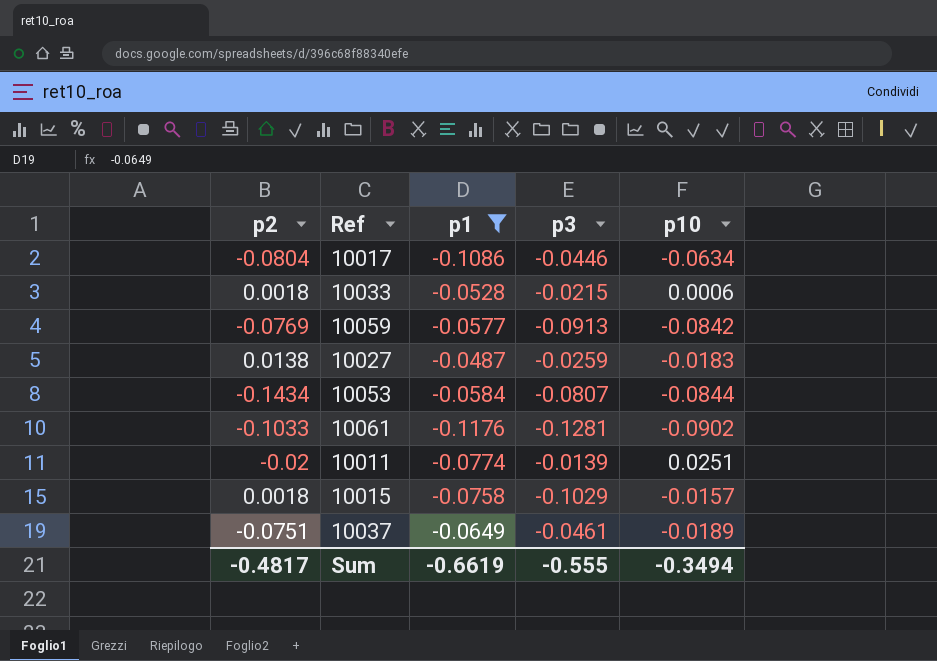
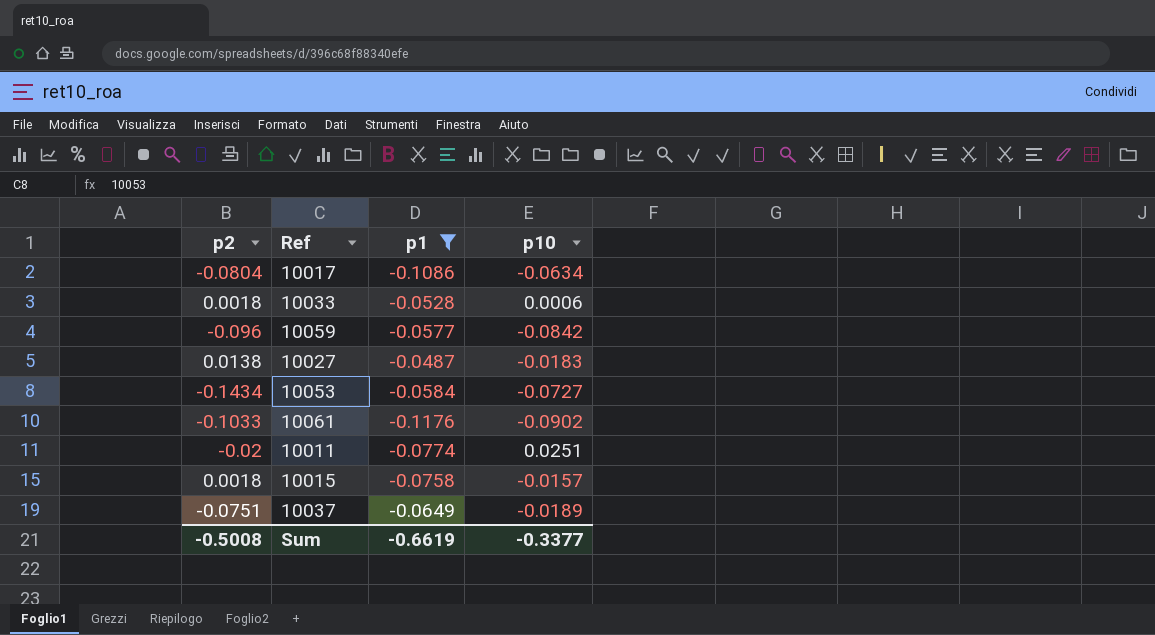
column p3 | position: 4 -> none
10059 | p2: -0.0769 -> -0.096
10053 | p10: -0.0844 -> -0.0727
Sum | p2: -0.4817 -> -0.5008
Sum | p10: -0.3494 -> -0.3377

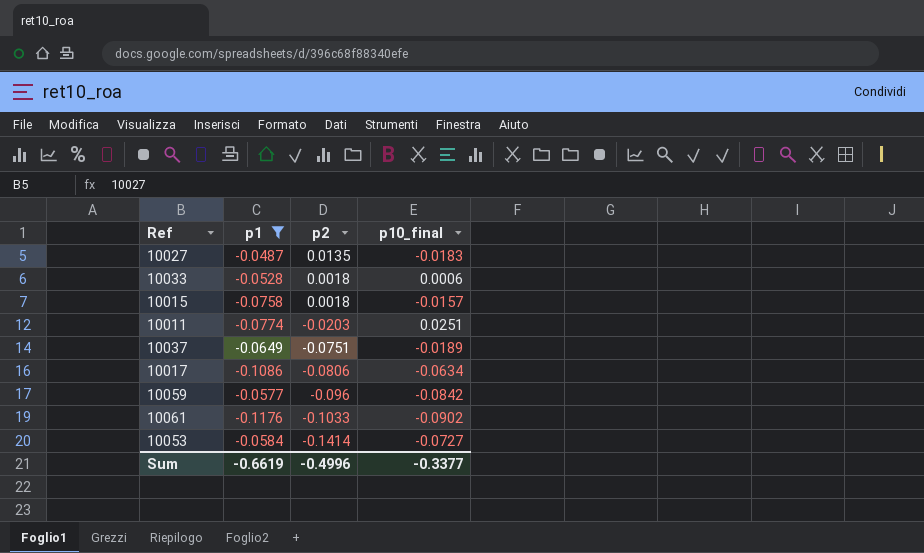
row order: none -> p2 descending
column p2 | position: 1 -> 3
column name: p10 -> p10_final
10027 | p2: 0.0138 -> 0.0135
10011 | p2: -0.02 -> -0.0203
10017 | p2: -0.0804 -> -0.0806
10053 | p2: -0.1434 -> -0.1414
Sum | p2: -0.5008 -> -0.4996

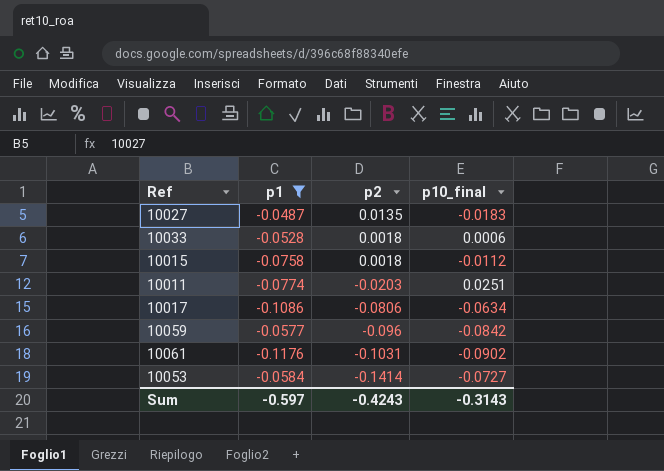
row 10037: -0.0649 | -0.0751 | -0.0189 -> none
10015 | p10_final: -0.0157 -> -0.0112
10061 | p2: -0.1033 -> -0.1031
Sum | p1: -0.6619 -> -0.597
Sum | p2: -0.4996 -> -0.4243
Sum | p10_final: -0.3377 -> -0.3143

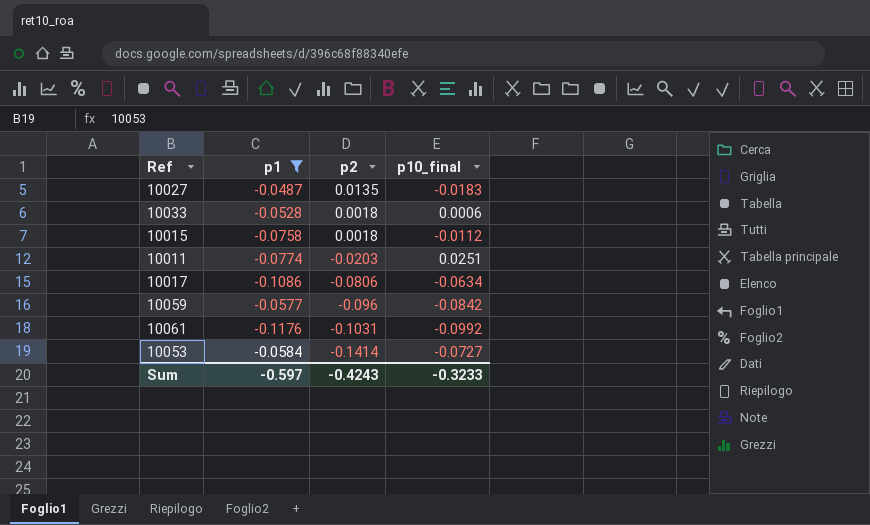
10061 | p10_final: -0.0902 -> -0.0992
Sum | p10_final: -0.3143 -> -0.3233

